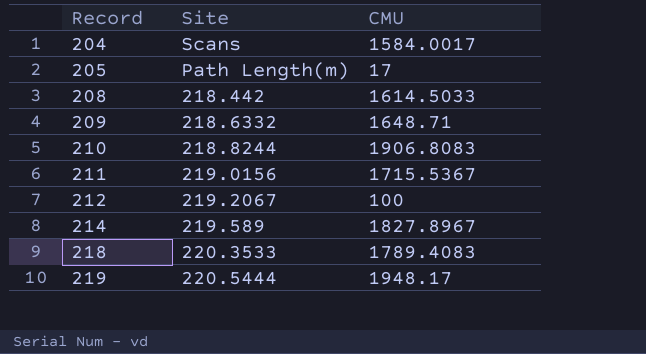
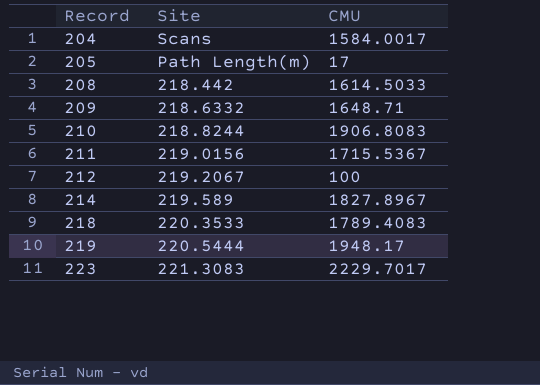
row 223: none -> 221.3083 | 2229.7017

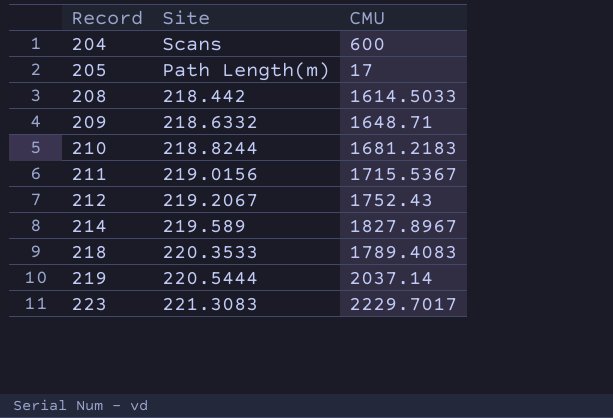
204 | CMU: 1584.0017 -> 600
210 | CMU: 1906.8083 -> 1681.2183
212 | CMU: 100 -> 1752.43
219 | CMU: 1948.17 -> 2037.14

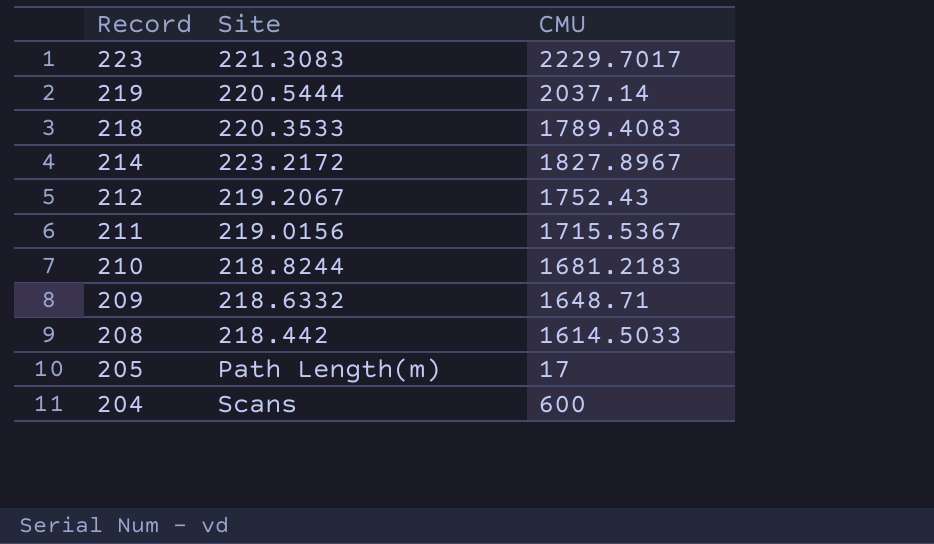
row order: Record ascending -> Record descending
214 | Site: 219.589 -> 223.2172

